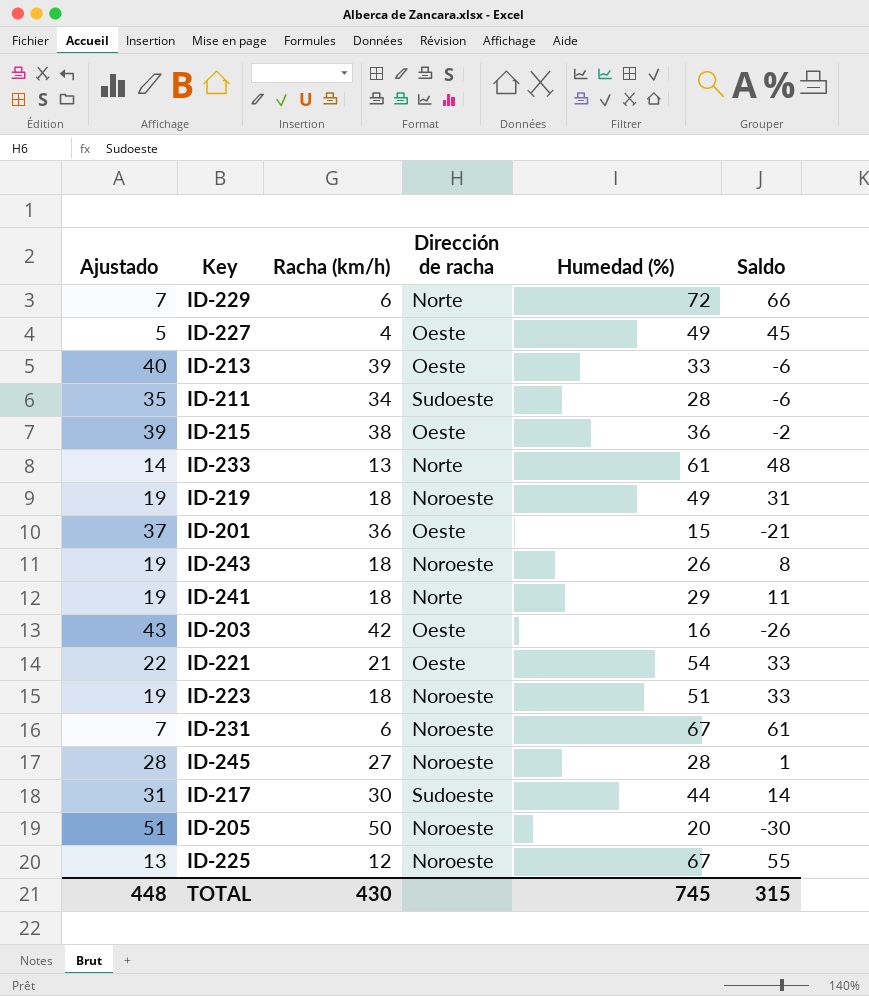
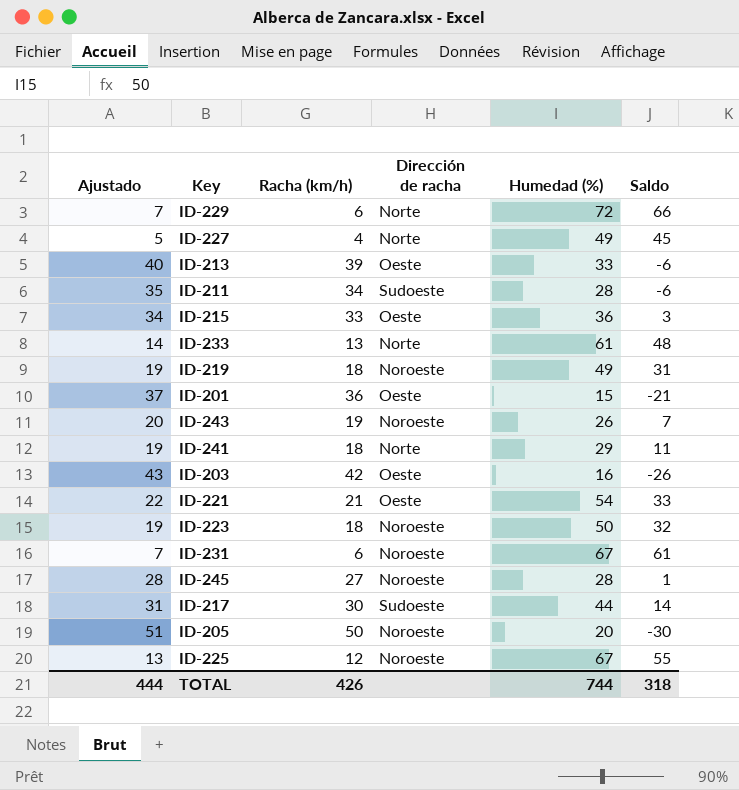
ID-227 | Dirección de racha: Oeste -> Norte
ID-215 | Ajustado: 39 -> 34
ID-215 | Racha (km/h): 38 -> 33
ID-215 | Saldo: -2 -> 3
ID-243 | Ajustado: 19 -> 20
ID-243 | Racha (km/h): 18 -> 19
ID-243 | Saldo: 8 -> 7
ID-223 | Humedad (%): 51 -> 50
ID-223 | Saldo: 33 -> 32
TOTAL | Ajustado: 448 -> 444
TOTAL | Racha (km/h): 430 -> 426
TOTAL | Humedad (%): 745 -> 744
TOTAL | Saldo: 315 -> 318

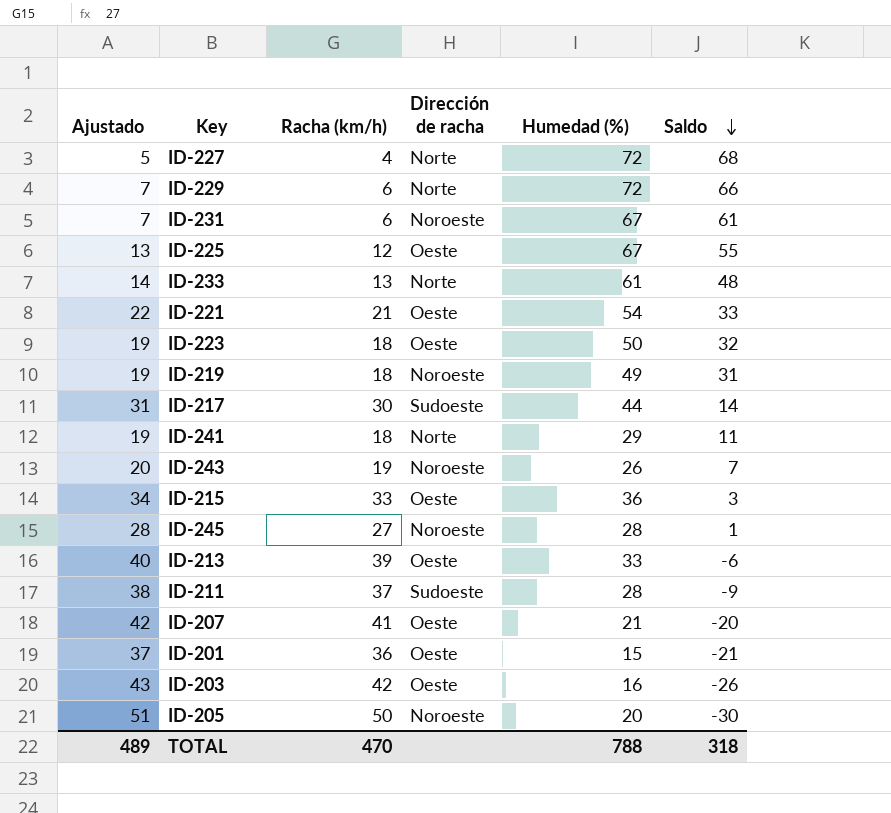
row order: none -> Saldo descending
ID-227 | Humedad (%): 49 -> 72
ID-227 | Saldo: 45 -> 68
ID-225 | Dirección de racha: Noroeste -> Oeste
ID-223 | Dirección de racha: Noroeste -> Oeste
ID-211 | Ajustado: 35 -> 38
ID-211 | Racha (km/h): 34 -> 37
ID-211 | Saldo: -6 -> -9
row ID-207: none -> 42 | 41 | Oeste | 21 | -20
TOTAL | Ajustado: 444 -> 489
TOTAL | Racha (km/h): 426 -> 470
TOTAL | Humedad (%): 744 -> 788

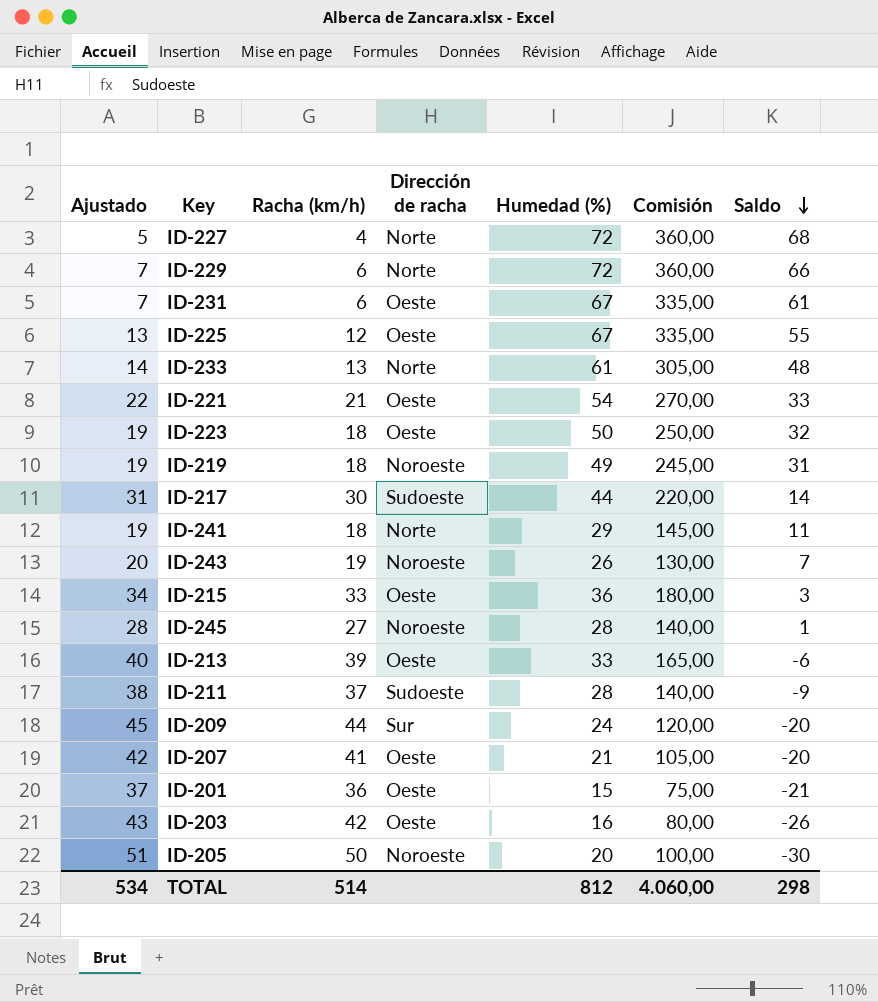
column Comisión | formula: none -> [Humedad (%)] * 5
ID-231 | Dirección de racha: Noroeste -> Oeste
row ID-209: none -> 45 | 44 | Sur | 24 | 120,00 | -20
TOTAL | Ajustado: 489 -> 534
TOTAL | Racha (km/h): 470 -> 514
TOTAL | Humedad (%): 788 -> 812
TOTAL | Saldo: 318 -> 298

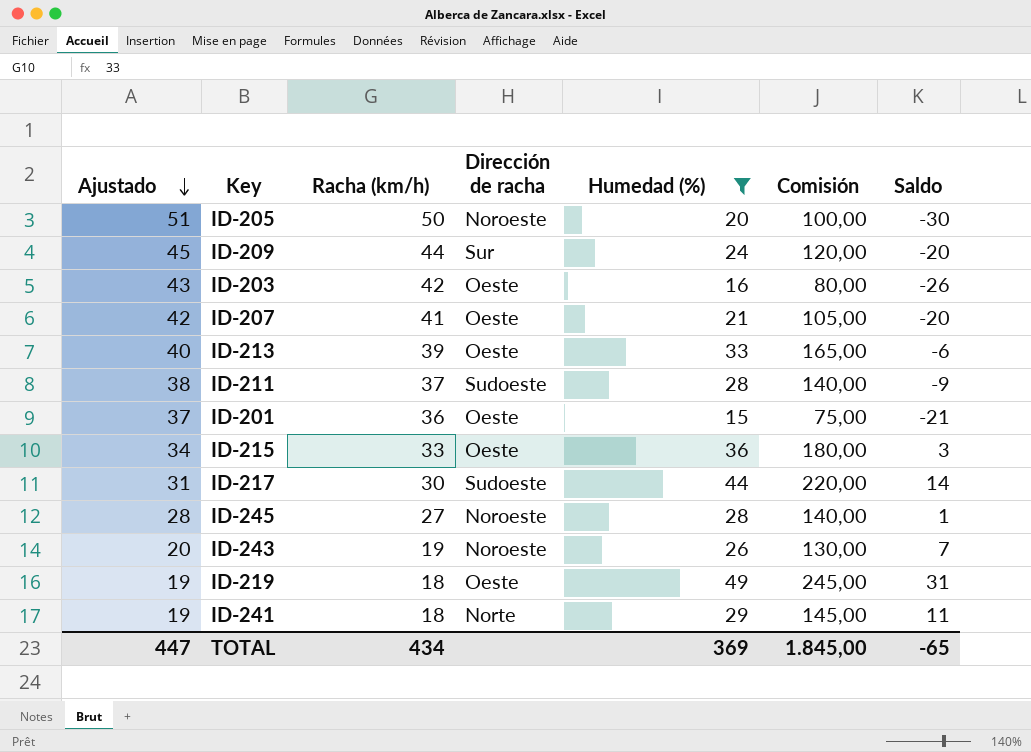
filter: none -> Humedad (%) <= 49
row order: Saldo descending -> Ajustado descending
ID-219 | Dirección de racha: Noroeste -> Oeste
TOTAL | Ajustado: 534 -> 447
TOTAL | Racha (km/h): 514 -> 434
TOTAL | Humedad (%): 812 -> 369
TOTAL | Comisión: 4.060,00 -> 1.845,00
TOTAL | Saldo: 298 -> -65

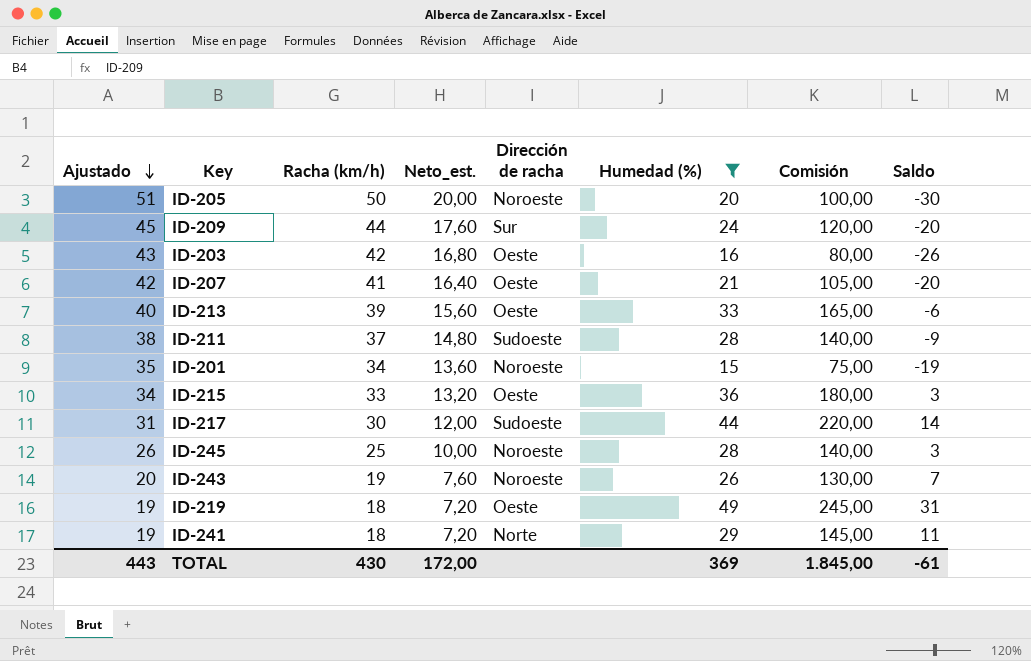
column Neto_est. | formula: none -> [Racha (km/h)] * 0,4
ID-201 | Ajustado: 37 -> 35
ID-201 | Racha (km/h): 36 -> 34
ID-201 | Dirección de racha: Oeste -> Noroeste
ID-201 | Saldo: -21 -> -19
ID-245 | Ajustado: 28 -> 26
ID-245 | Racha (km/h): 27 -> 25
ID-245 | Saldo: 1 -> 3
TOTAL | Ajustado: 447 -> 443
TOTAL | Racha (km/h): 434 -> 430
TOTAL | Saldo: -65 -> -61

